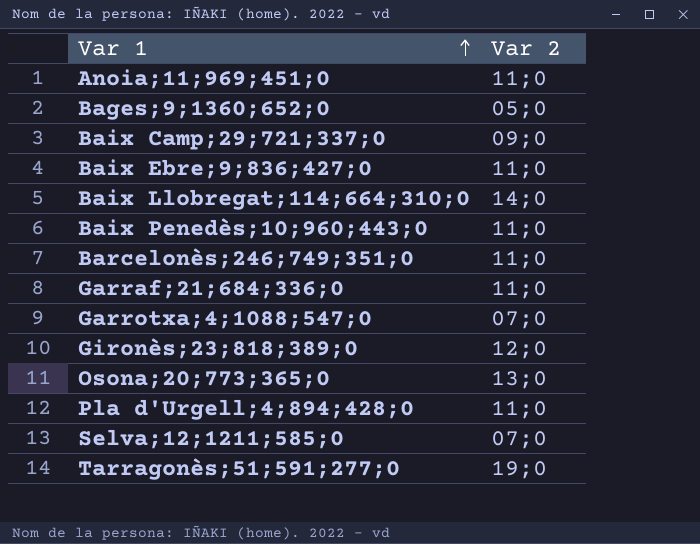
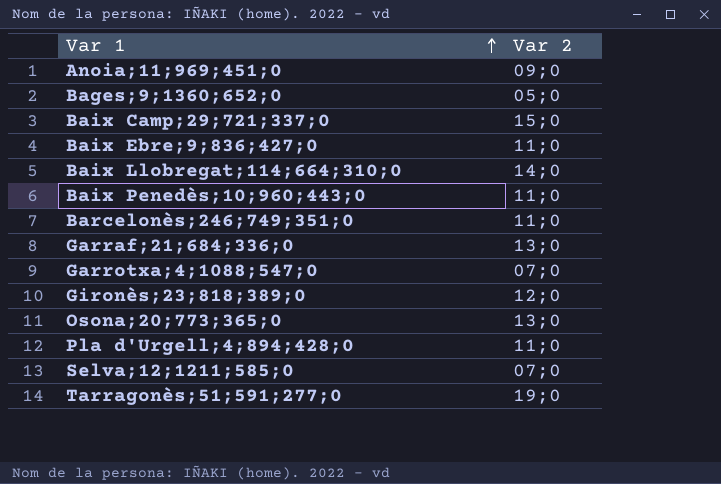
Anoia;11;969;451;0 | Var 2: 11;0 -> 09;0
Baix Camp;29;721;337;0 | Var 2: 09;0 -> 15;0
Garraf;21;684;336;0 | Var 2: 11;0 -> 13;0

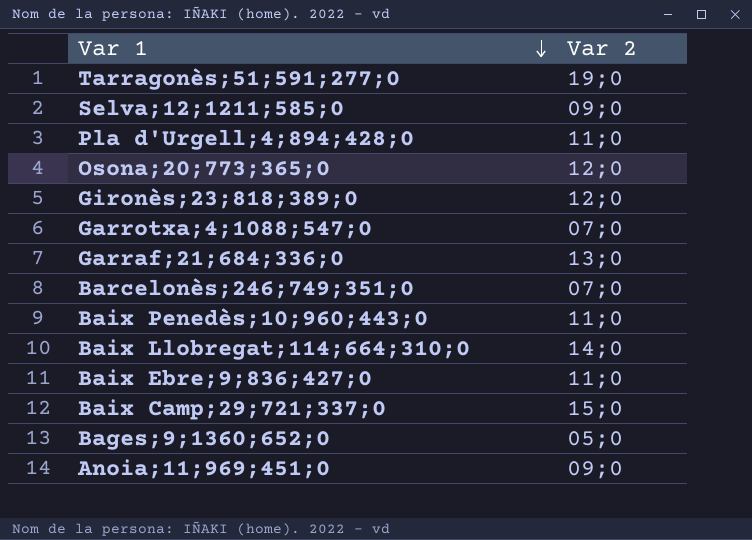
row order: Var 1 ascending -> Var 1 descending
Selva;12;1211;585;0 | Var 2: 07;0 -> 09;0
Osona;20;773;365;0 | Var 2: 13;0 -> 12;0
Barcelonès;246;749;351;0 | Var 2: 11;0 -> 07;0

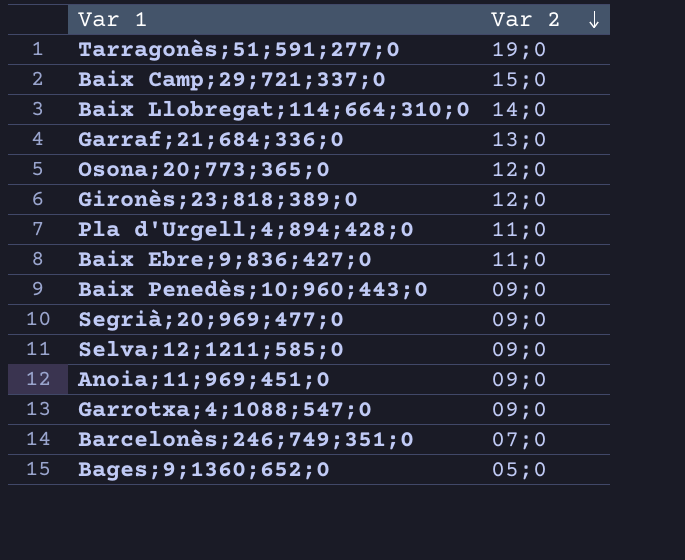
row order: Var 1 descending -> Var 2 descending
Baix Penedès;10;960;443;0 | Var 2: 11;0 -> 09;0
row Segrià;20;969;477;0: none -> 09;0
Garrotxa;4;1088;547;0 | Var 2: 07;0 -> 09;0

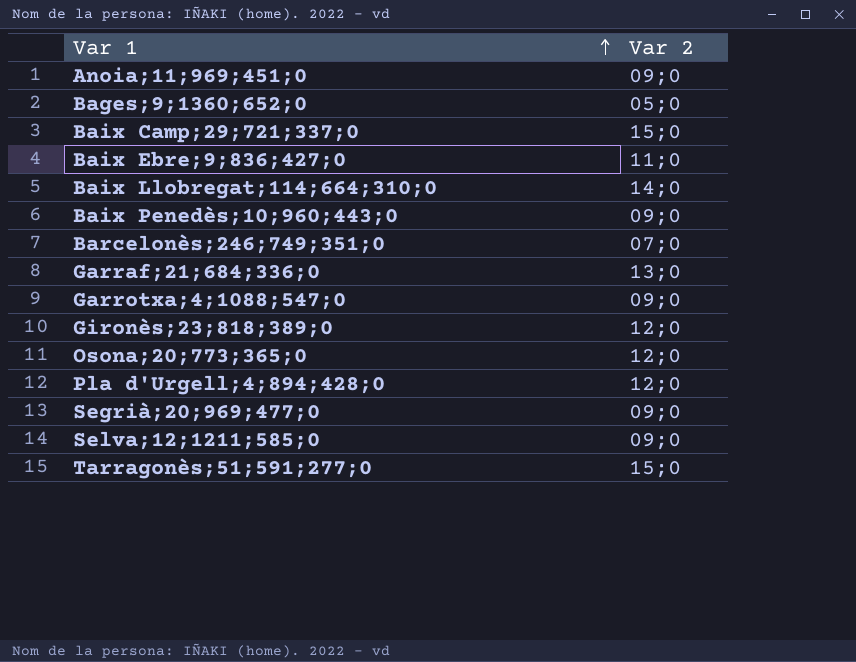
row order: Var 2 descending -> Var 1 ascending
Pla d'Urgell;4;894;428;0 | Var 2: 11;0 -> 12;0
Tarragonès;51;591;277;0 | Var 2: 19;0 -> 15;0

